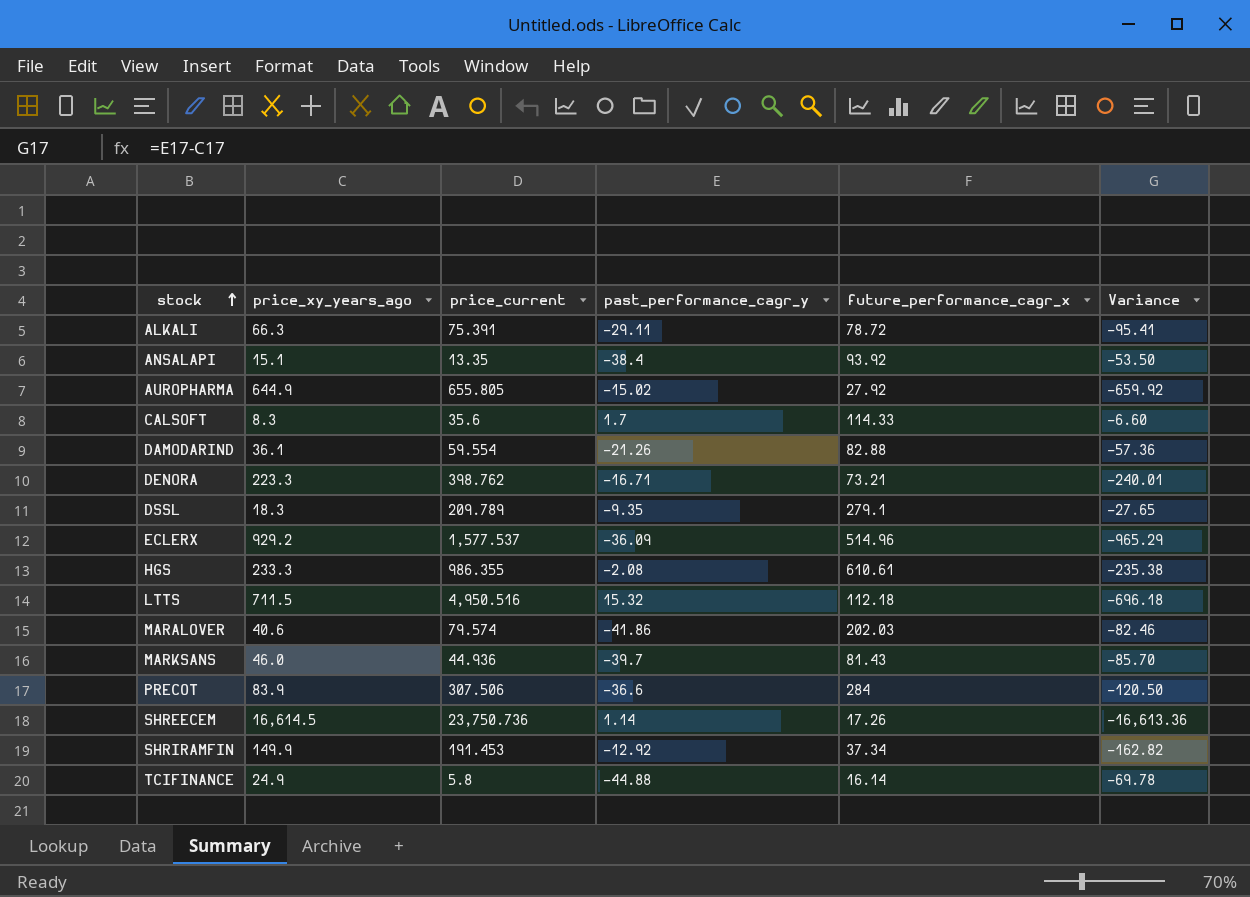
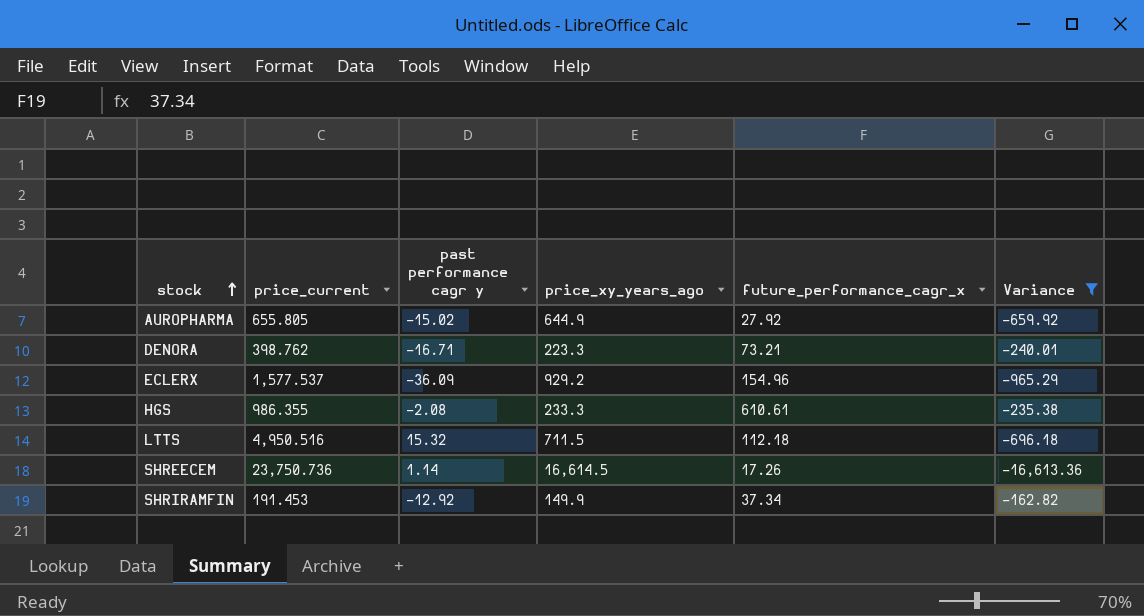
filter: none -> Variance <= -162.82
column name: past_performance_cagr_y -> past performance cagr y
column price_xy_years_ago | position: 2 -> 4
ECLERX | future_performance_cagr_x: 514.96 -> 154.96

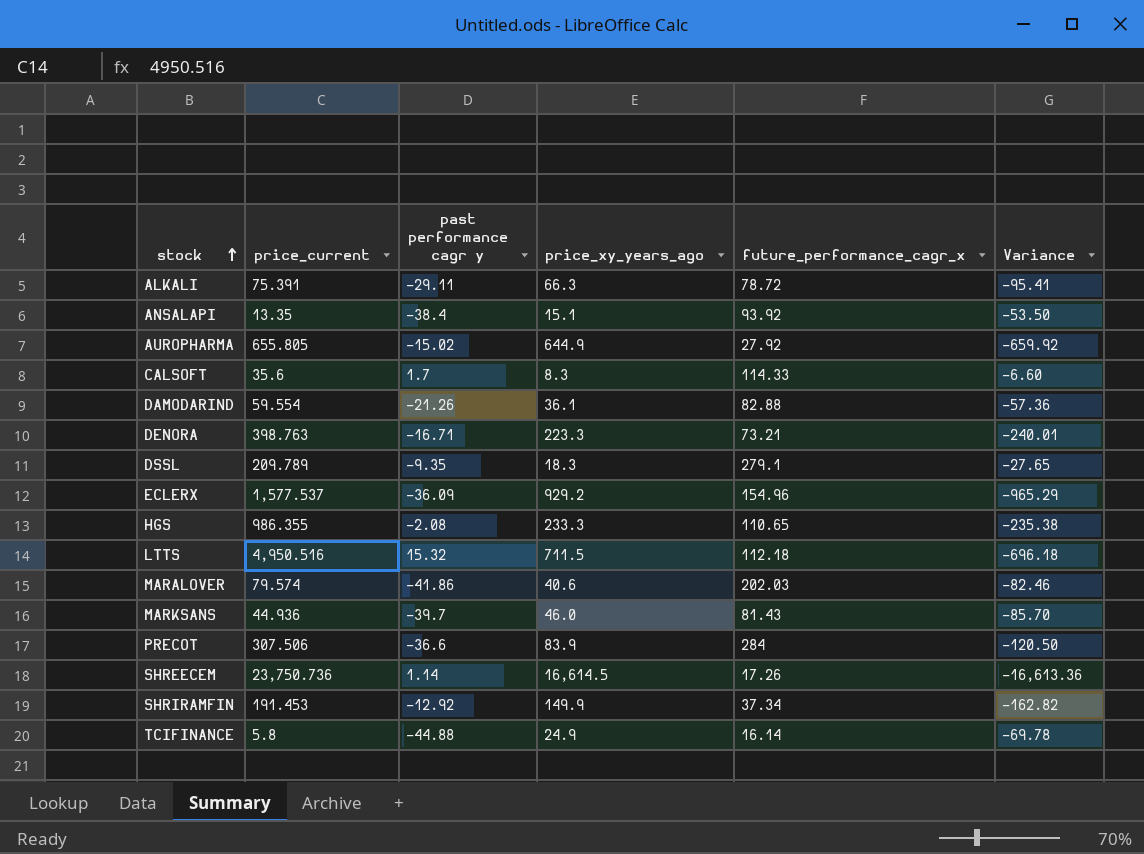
filter: Variance <= -162.82 -> none
DENORA | price_current: 398.762 -> 398.763
HGS | future_performance_cagr_x: 610.61 -> 110.65

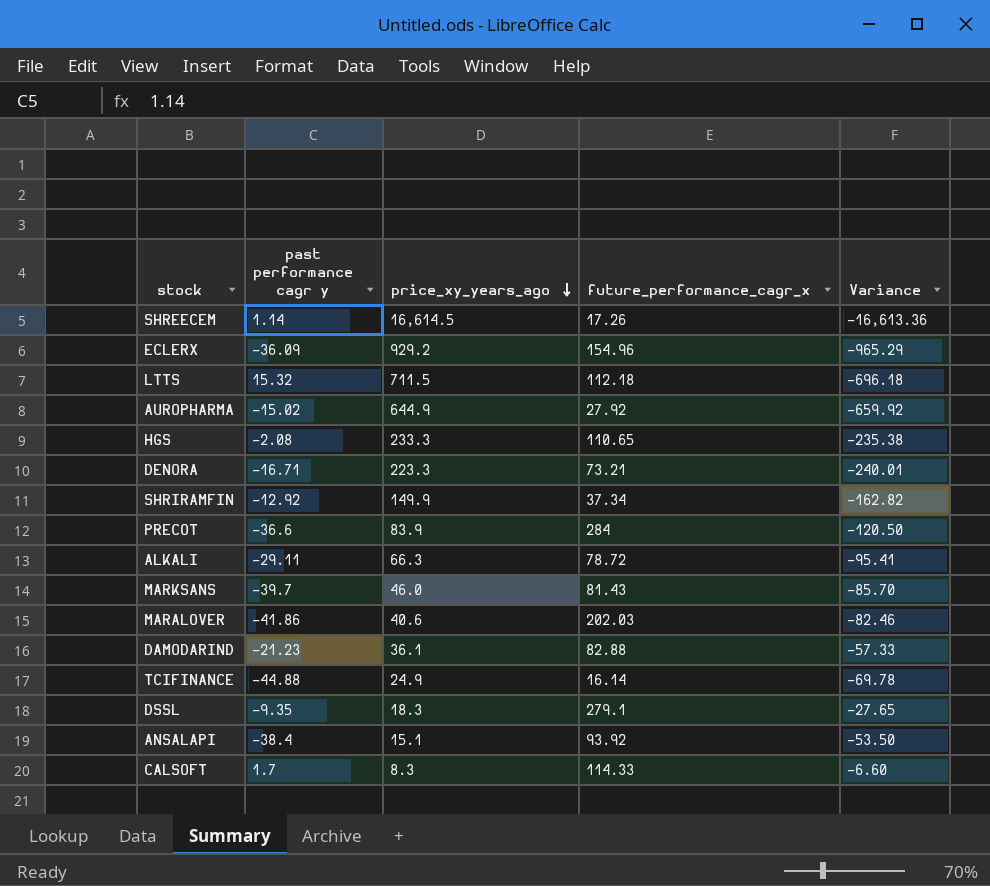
row order: stock ascending -> price_xy_years_ago descending
column price_current | position: 2 -> none
DAMODARIND | past performance cagr y: -21.26 -> -21.23
DAMODARIND | Variance: -57.36 -> -57.33

